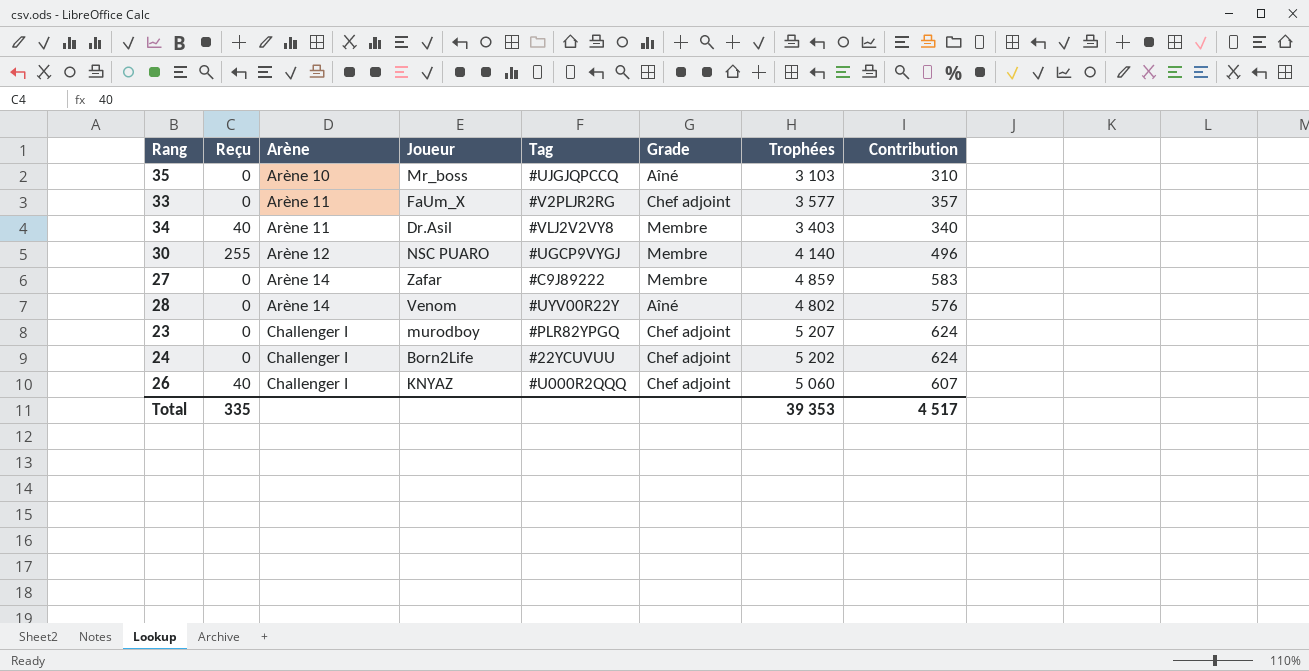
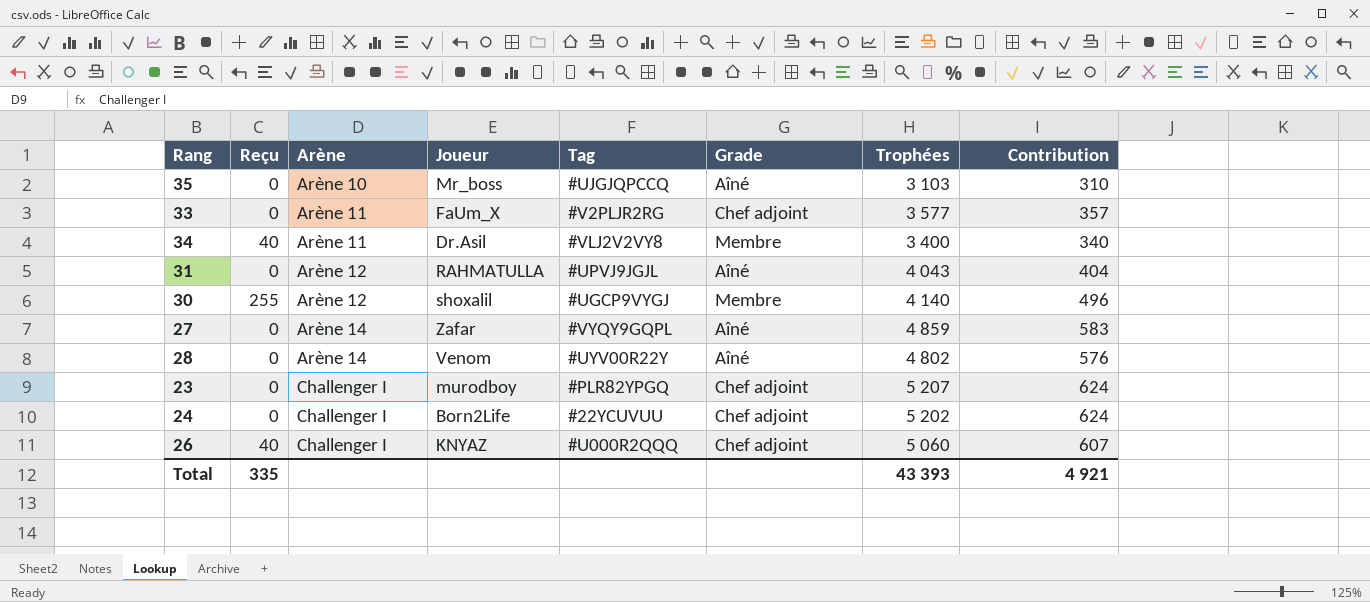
34 | Trophées: 3 403 -> 3 400
row 31: none -> 0 | Arène 12 | RAHMATULLA | #UPVJ9JGJL | Aîné | 4 043 | 404
30 | Joueur: NSC PUARO -> shoxalil
27 | Tag: #C9J89222 -> #VYQY9GQPL
27 | Grade: Membre -> Aîné
Total | Trophées: 39 353 -> 43 393
Total | Contribution: 4 517 -> 4 921

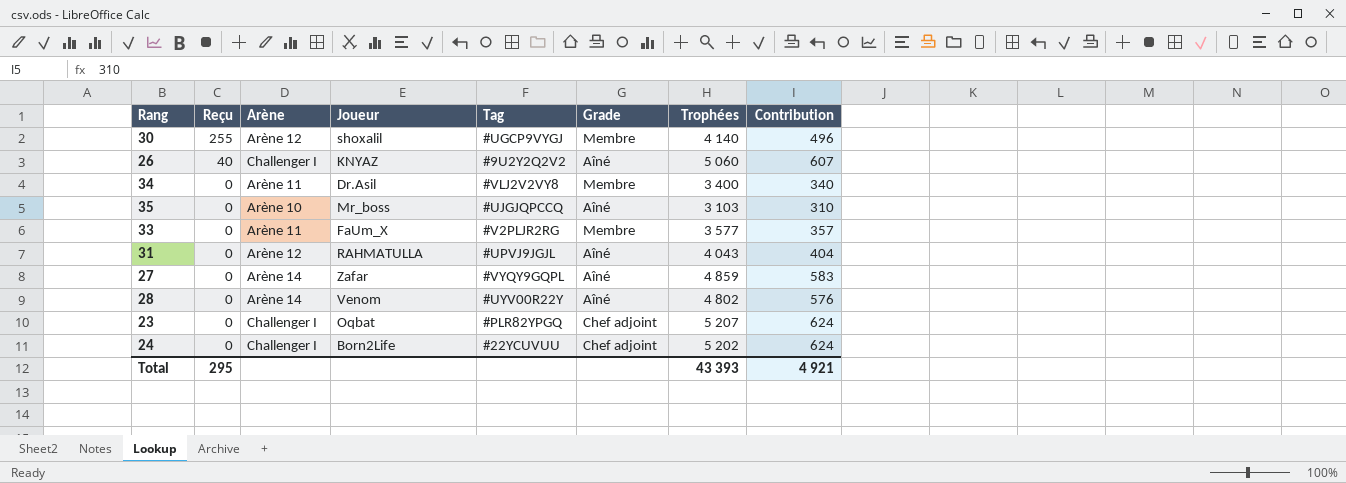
row order: Arène ascending -> Reçu descending
26 | Tag: #U000R2QQQ -> #9U2Y2Q2V2
26 | Grade: Chef adjoint -> Aîné
34 | Reçu: 40 -> 0
33 | Grade: Chef adjoint -> Membre
23 | Joueur: murodboy -> Oqbat
Total | Reçu: 335 -> 295

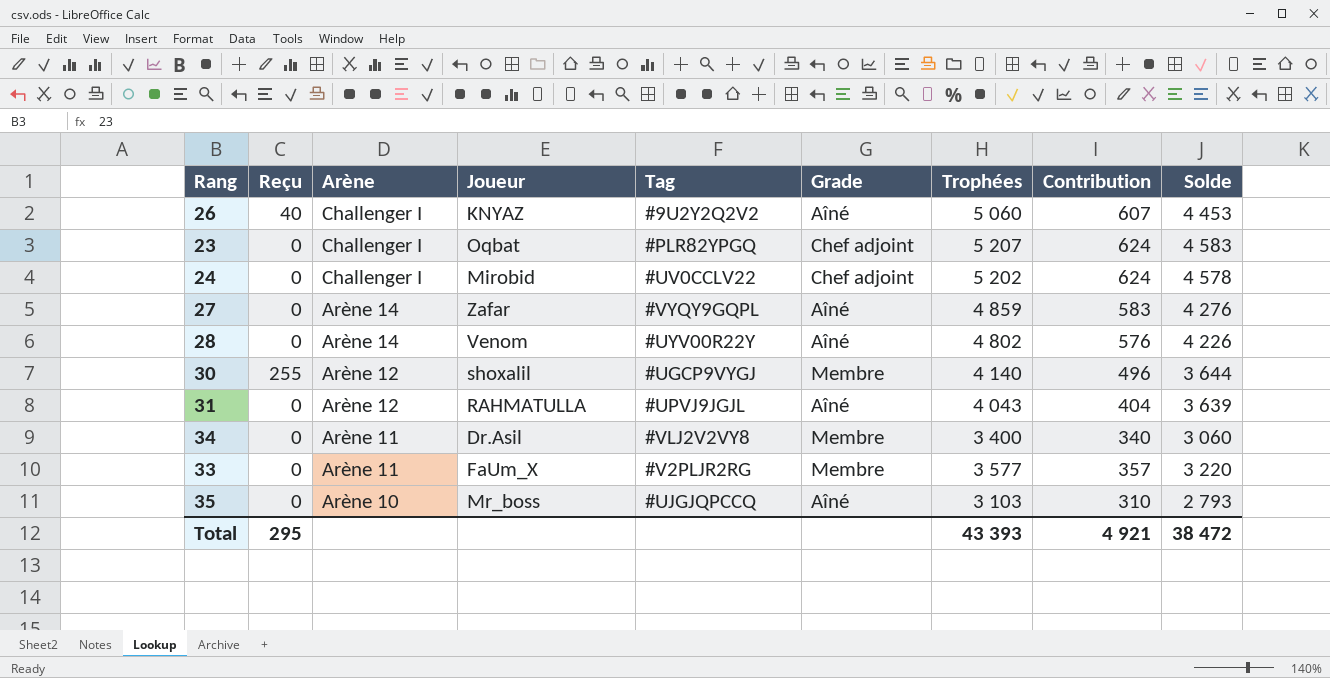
row order: Reçu descending -> Arène descending
column Solde | formula: none -> [Trophées] - [Contribution]
24 | Joueur: Born2Life -> Mirobid
24 | Tag: #22YCUVUU -> #UV0CCLV22

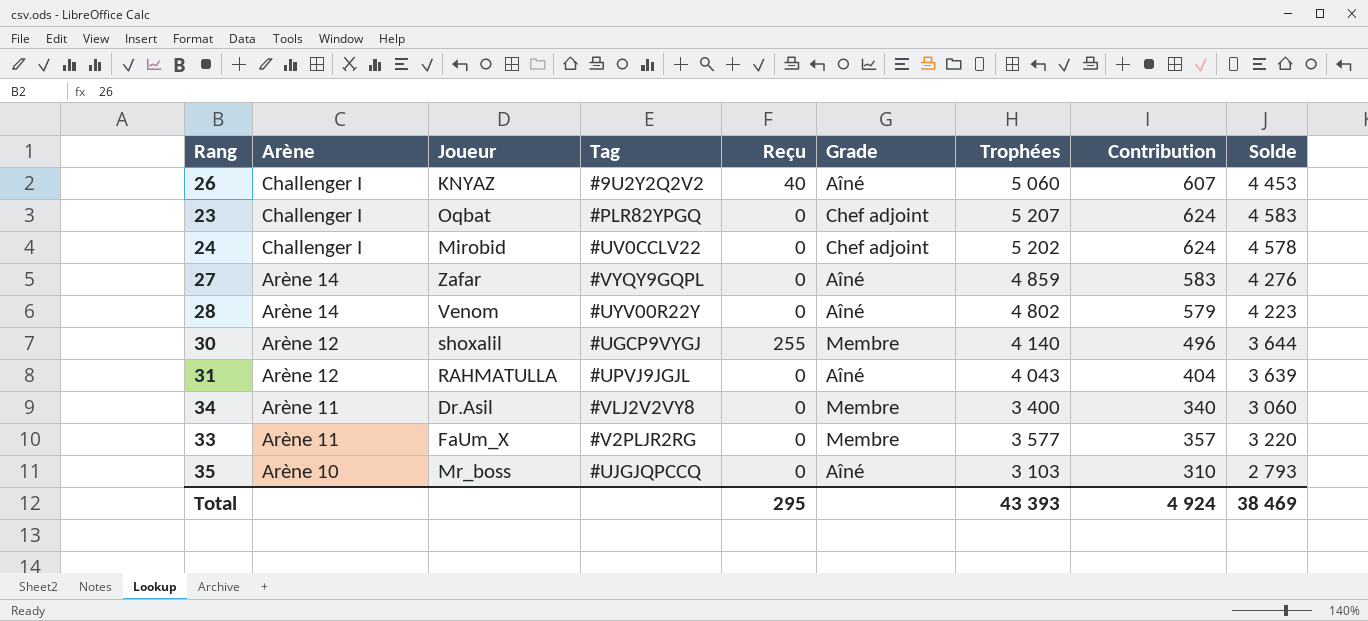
column Reçu | position: 2 -> 5
28 | Contribution: 576 -> 579
28 | Solde: 4 226 -> 4 223
Total | Contribution: 4 921 -> 4 924
Total | Solde: 38 472 -> 38 469

